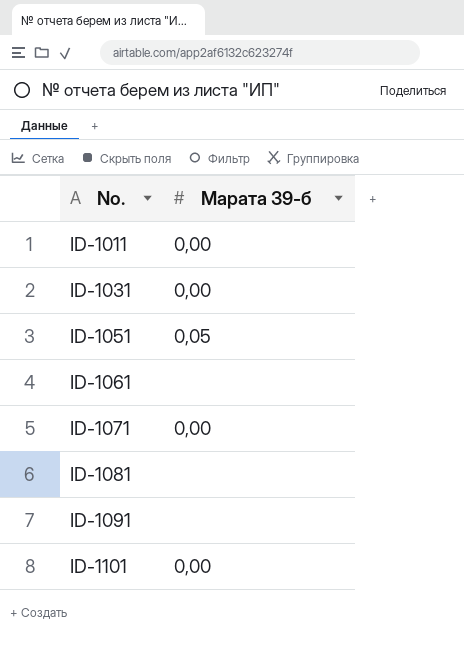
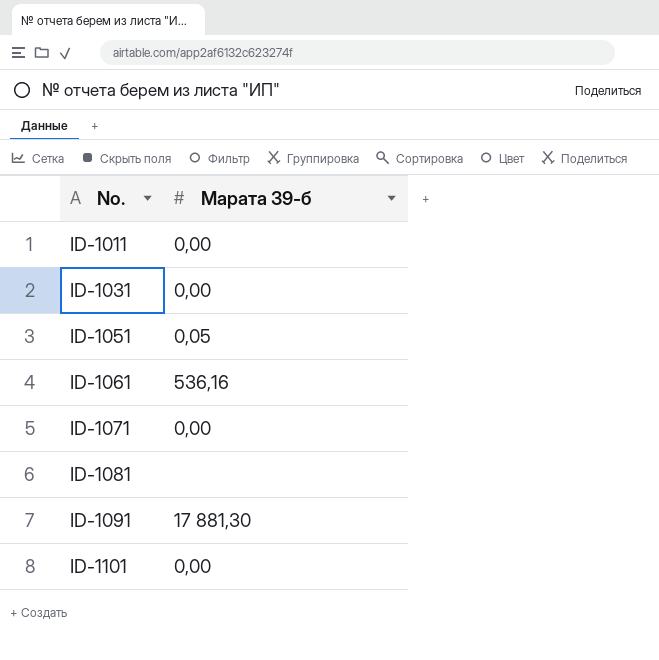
ID-1061 | Марата 39-б: none -> 536,16
ID-1091 | Марата 39-б: none -> 17 881,30

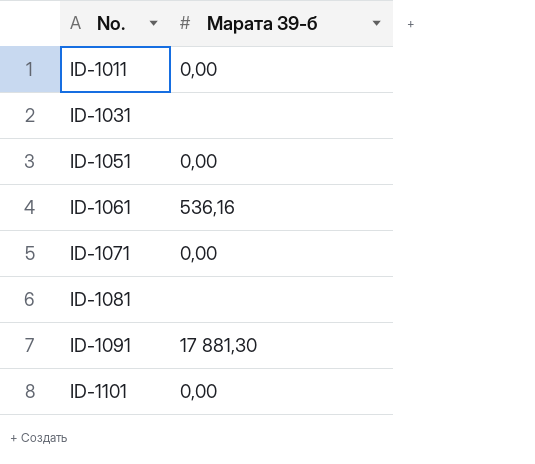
ID-1031 | Марата 39-б: 0,00 -> none
ID-1051 | Марата 39-б: 0,05 -> 0,00

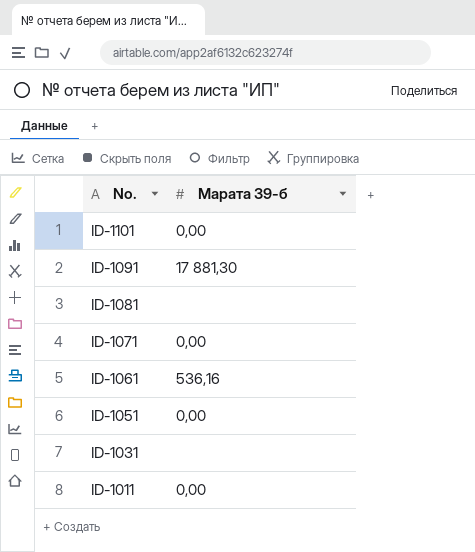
row order: No. ascending -> No. descending

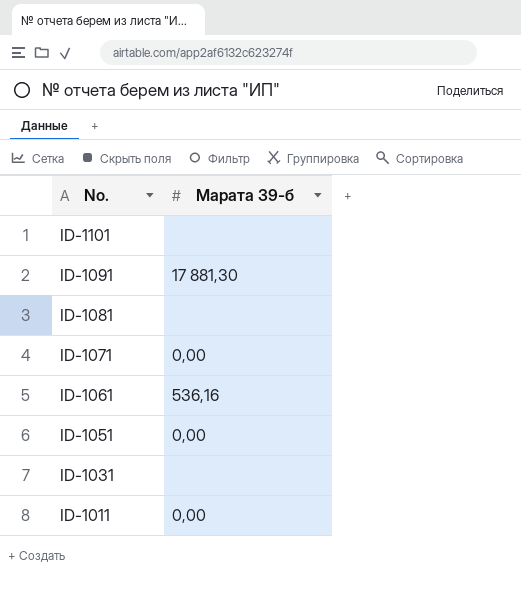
ID-1101 | Марата 39-б: 0,00 -> none

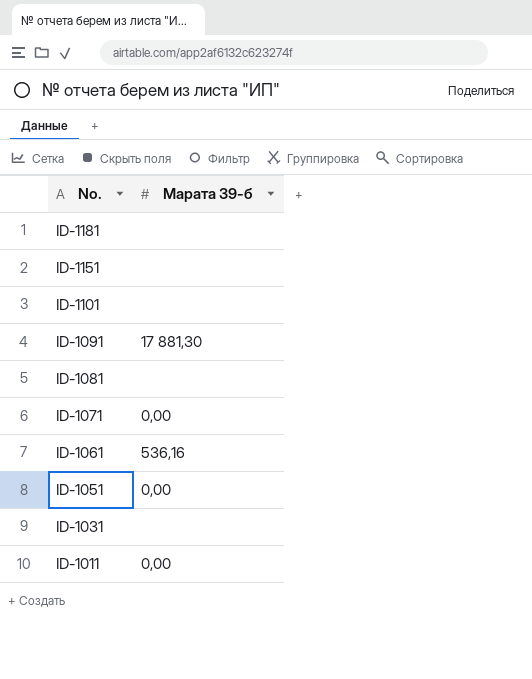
row ID-1181: none -> none
row ID-1151: none -> none

